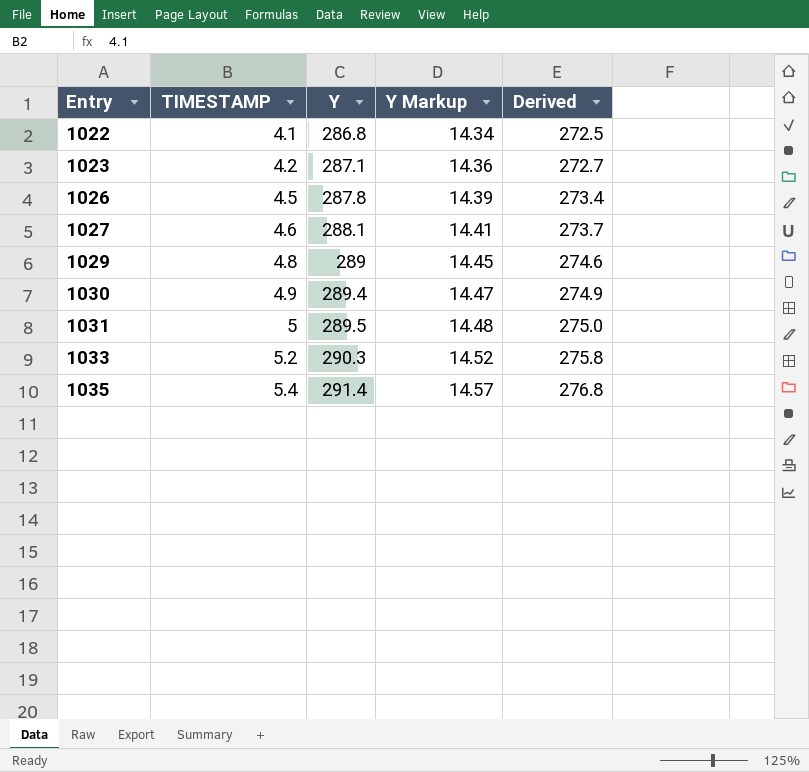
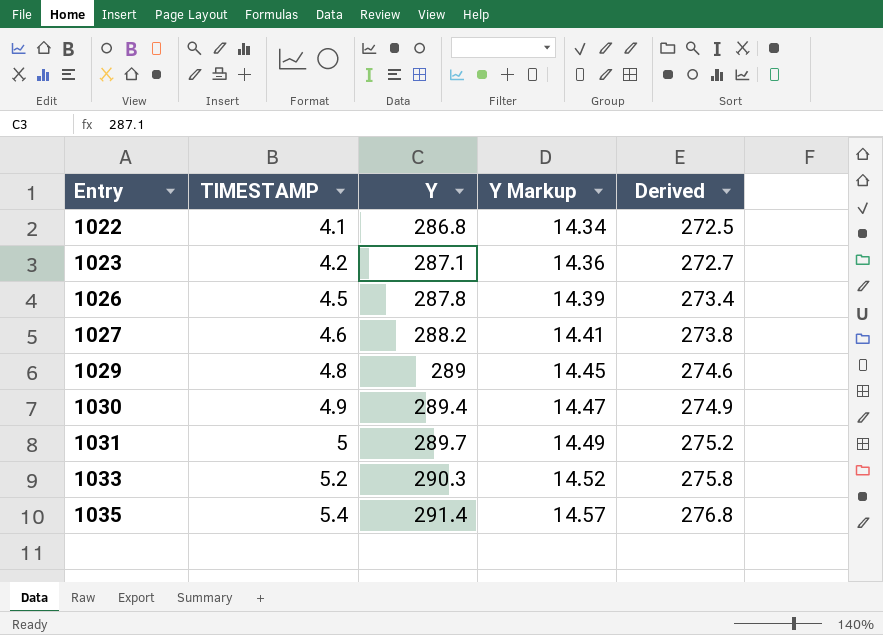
1027 | Y: 288.1 -> 288.2
1027 | Derived: 273.7 -> 273.8
1031 | Y: 289.5 -> 289.7
1031 | Y Markup: 14.48 -> 14.49
1031 | Derived: 275.0 -> 275.2

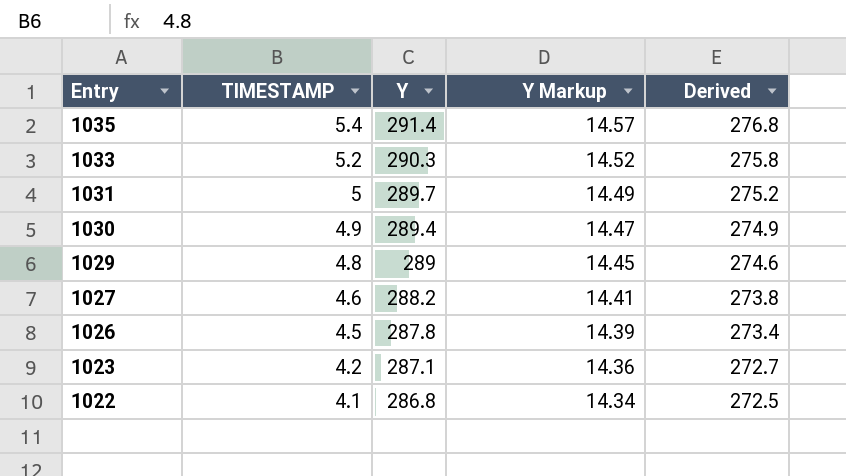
row order: Entry ascending -> Entry descending

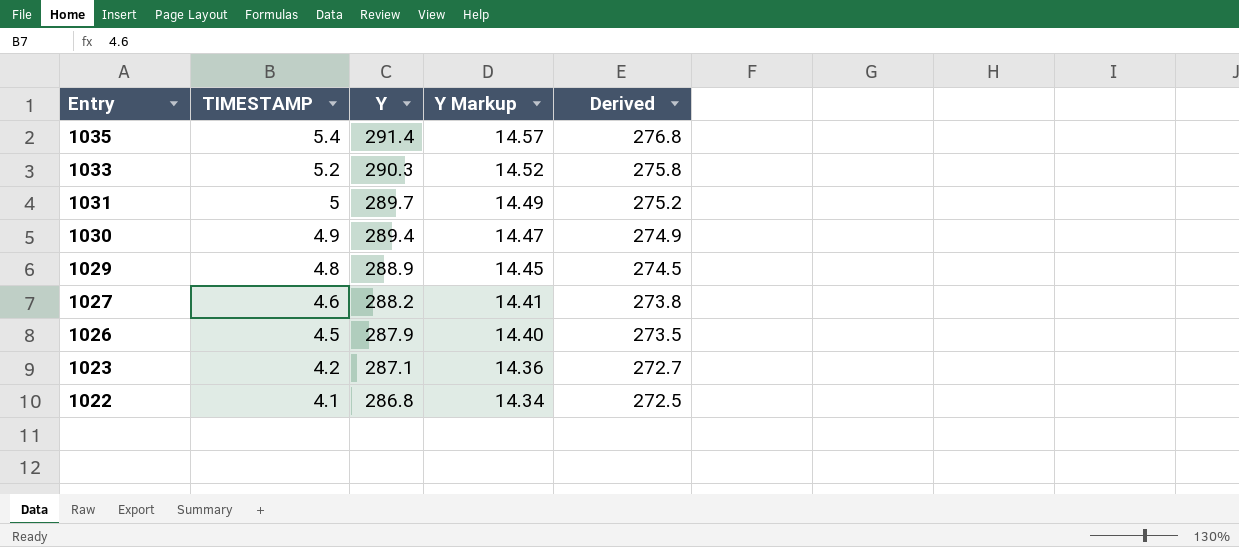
1029 | Y: 289 -> 288.9
1029 | Derived: 274.6 -> 274.5
1026 | Y: 287.8 -> 287.9
1026 | Y Markup: 14.39 -> 14.40
1026 | Derived: 273.4 -> 273.5

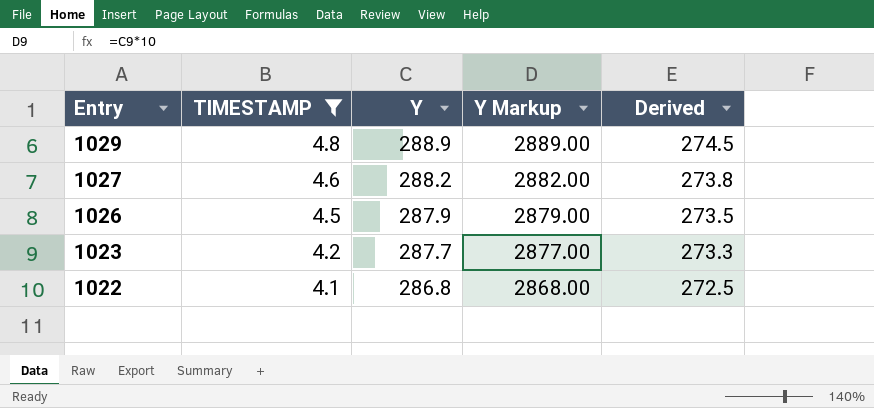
filter: none -> TIMESTAMP <= 4.8
column Y Markup | formula: [Y] * 0.05 -> [Y] * 10
1023 | Y: 287.1 -> 287.7
1023 | Derived: 272.7 -> 273.3

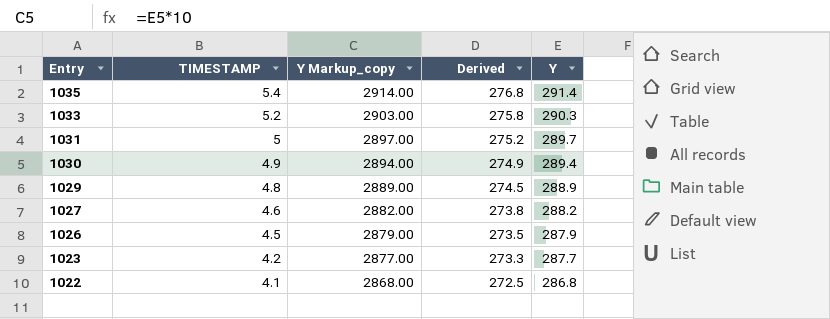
filter: TIMESTAMP <= 4.8 -> none
column name: Y Markup -> Y Markup_copy
column Y | position: 3 -> 5

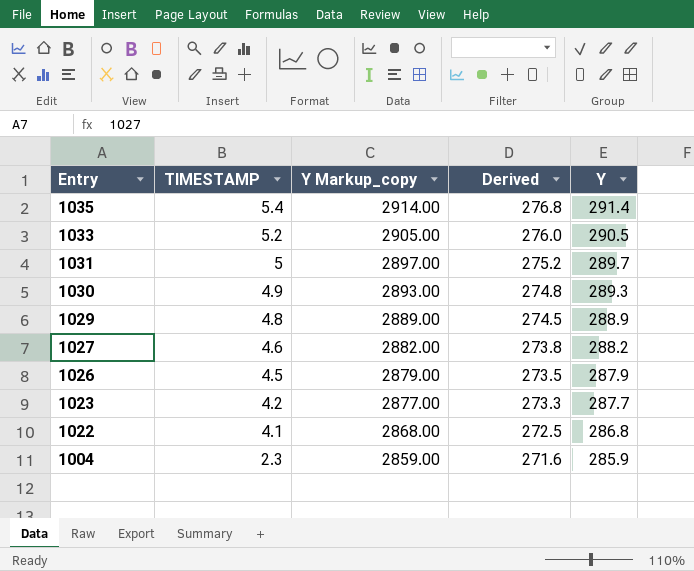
1033 | Y Markup_copy: 2903.00 -> 2905.00
1033 | Derived: 275.8 -> 276.0
1033 | Y: 290.3 -> 290.5
1030 | Y Markup_copy: 2894.00 -> 2893.00
1030 | Derived: 274.9 -> 274.8
1030 | Y: 289.4 -> 289.3
row 1004: none -> 2.3 | 2859.00 | 271.6 | 285.9

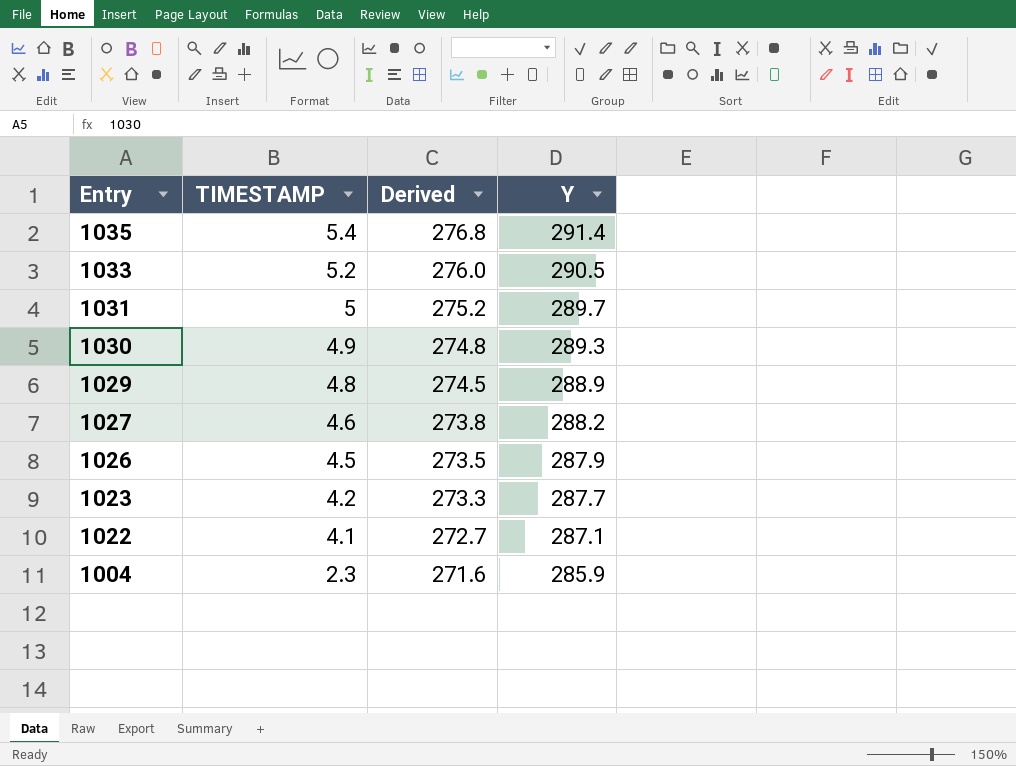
column Y Markup_copy | formula: [Y] * 10 -> none
1022 | Derived: 272.5 -> 272.7
1022 | Y: 286.8 -> 287.1

